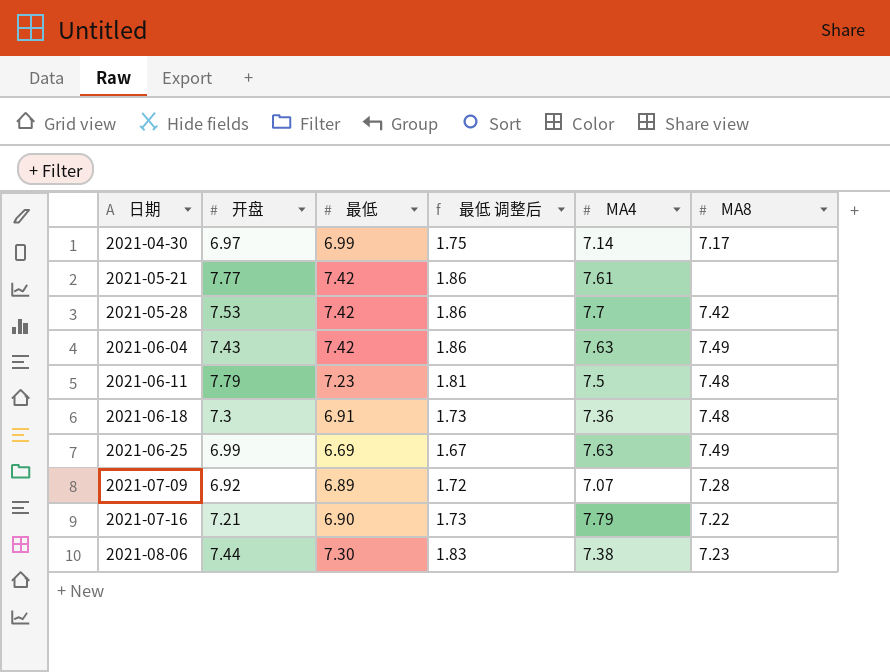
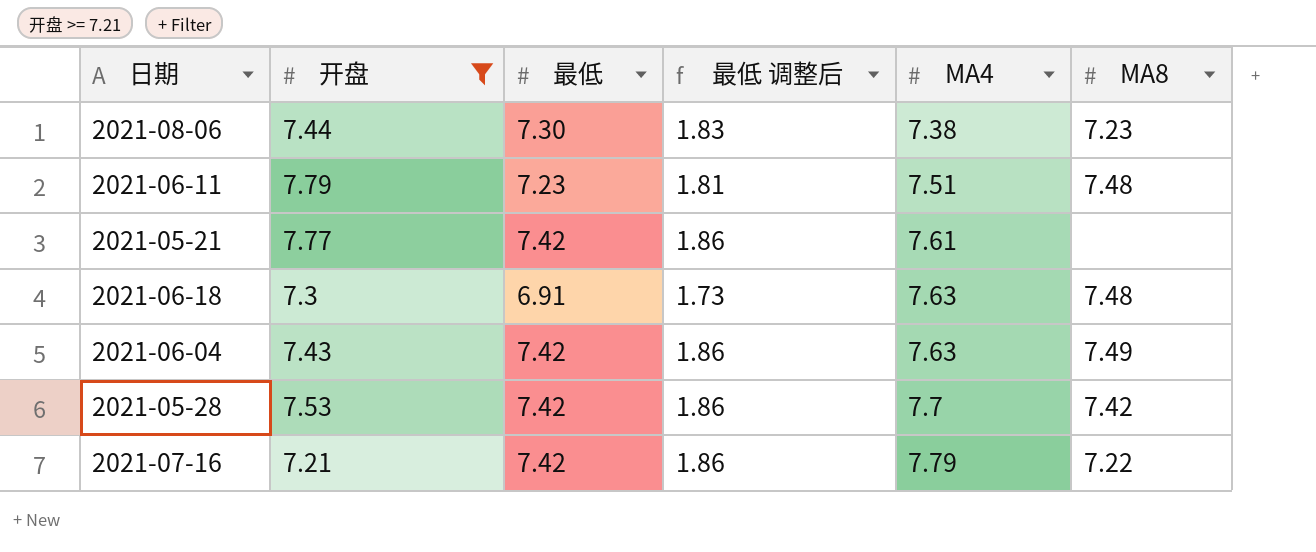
filter: none -> 开盘 >= 7.21
row order: 日期 ascending -> MA4 ascending
2021-06-11 | MA4: 7.5 -> 7.51
2021-06-18 | MA4: 7.36 -> 7.63
2021-07-16 | 最低: 6.90 -> 7.42
2021-07-16 | 最低 调整后: 1.73 -> 1.86

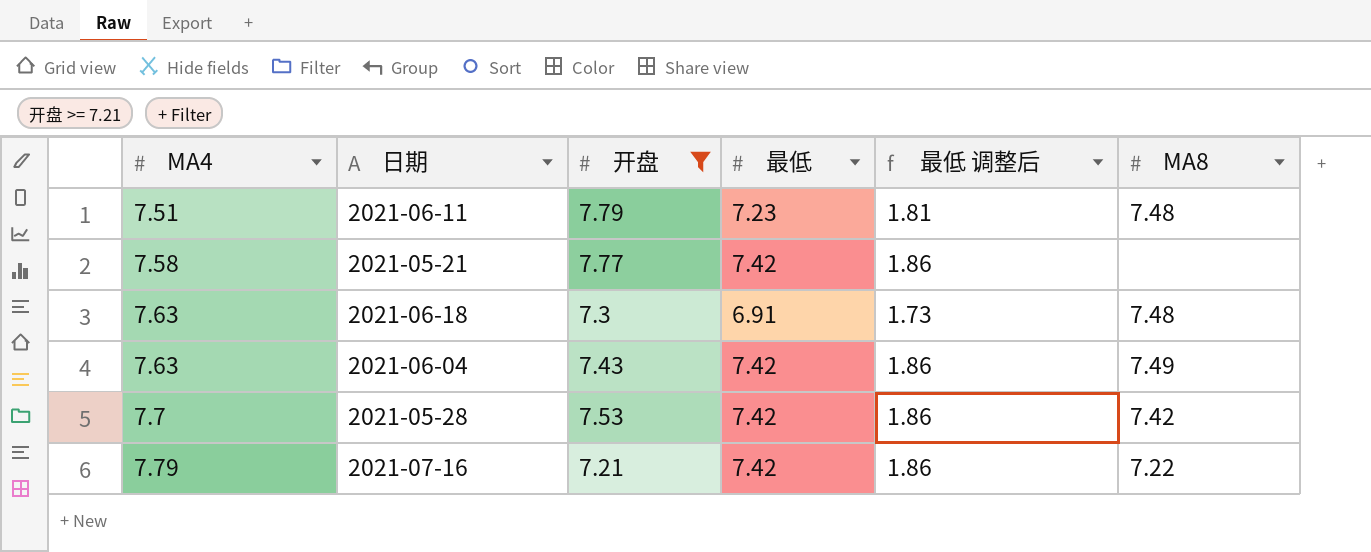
column MA4 | position: 5 -> 1
row 2021-08-06: 7.44 | 7.30 | 1.83 | 7.38 | 7.23 -> none
2021-05-21 | MA4: 7.61 -> 7.58

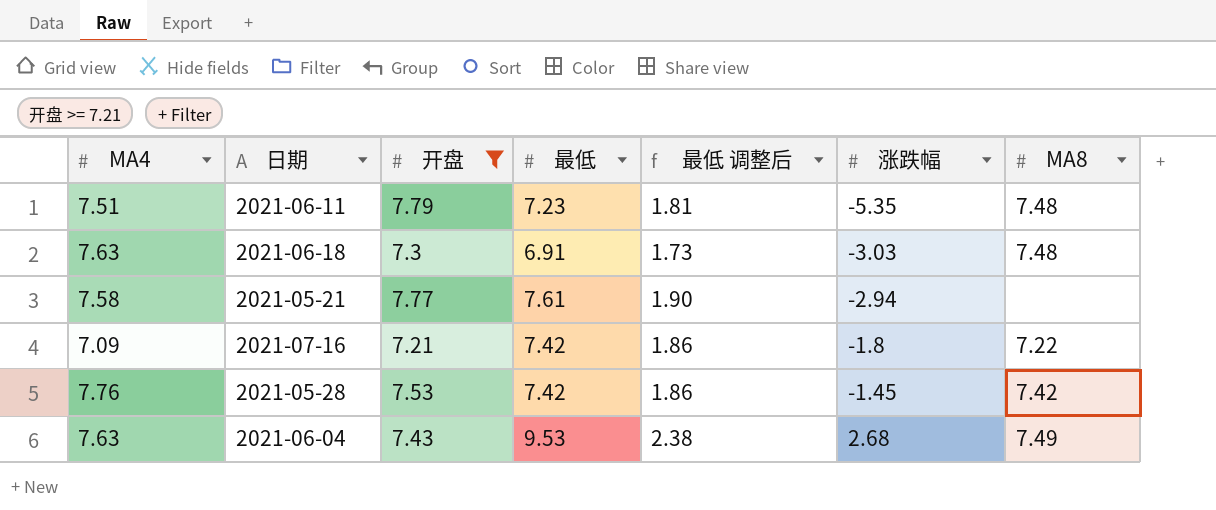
row order: MA4 ascending -> 涨跌幅 ascending
column 涨跌幅 | position: none -> 6
2021-05-21 | 最低: 7.42 -> 7.61
2021-05-21 | 最低 调整后: 1.86 -> 1.90
2021-07-16 | MA4: 7.79 -> 7.09
2021-05-28 | MA4: 7.7 -> 7.76
2021-06-04 | 最低: 7.42 -> 9.53
2021-06-04 | 最低 调整后: 1.86 -> 2.38

